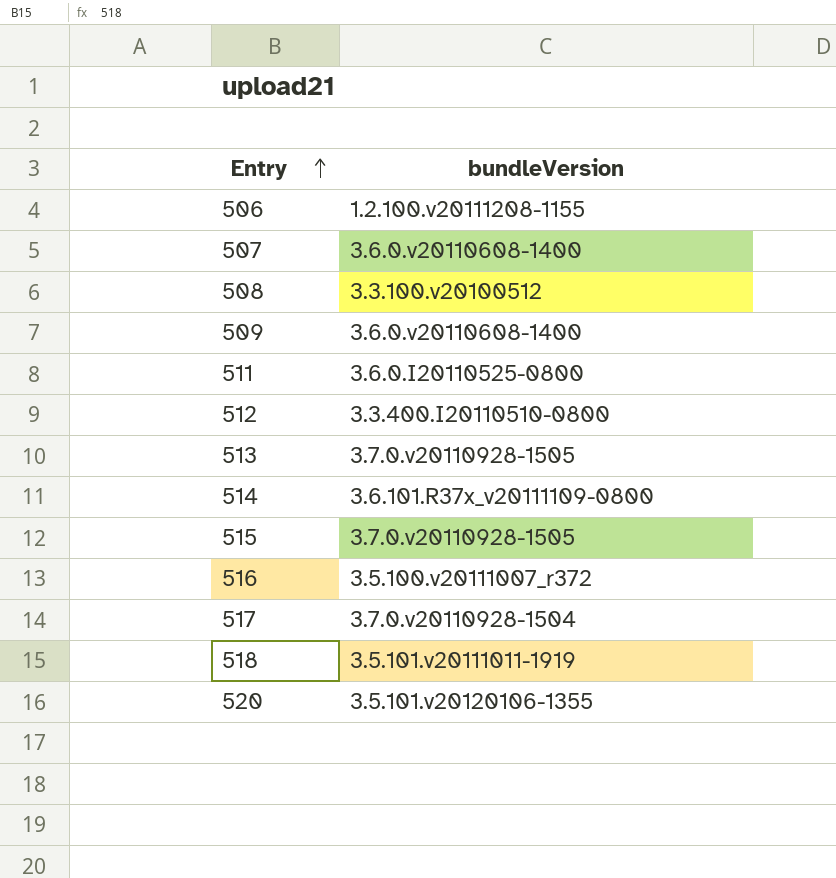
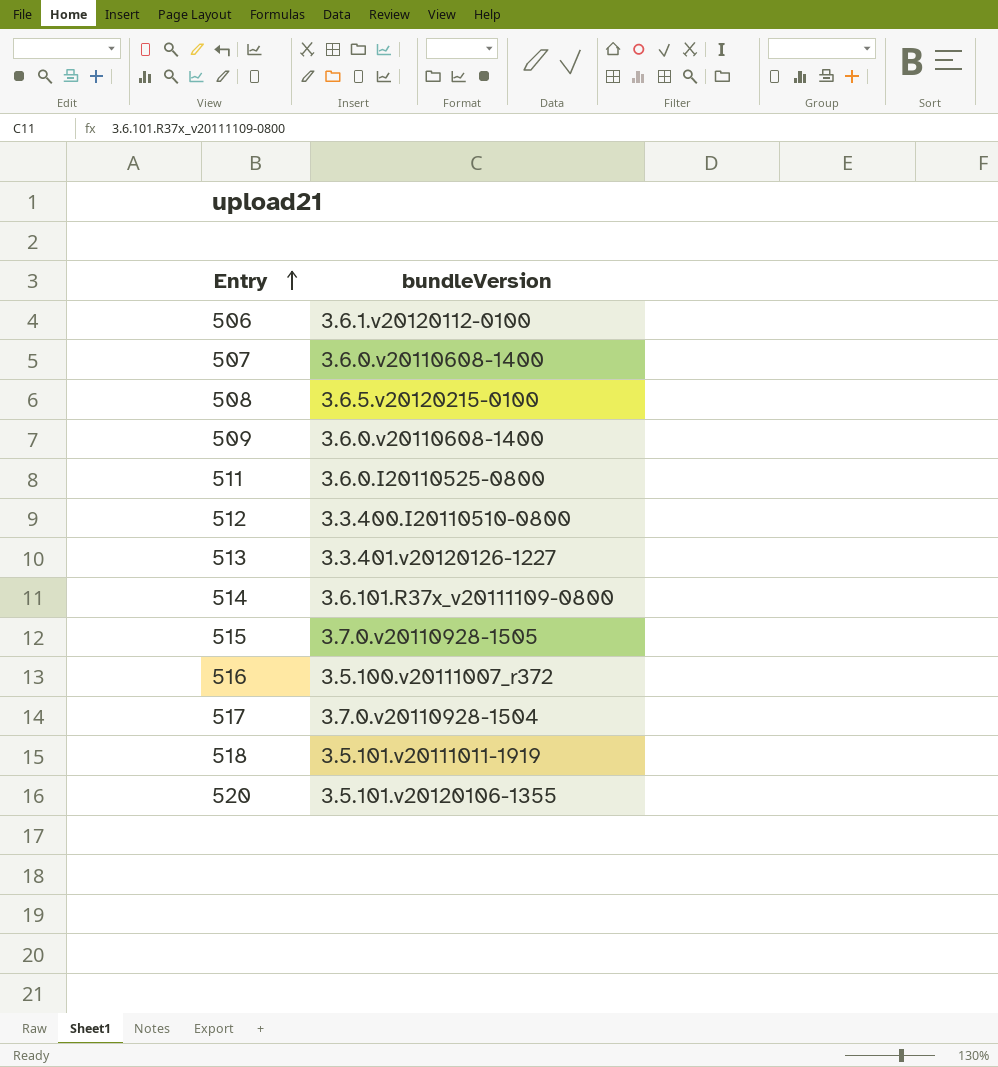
506 | bundleVersion: 1.2.100.v20111208-1155 -> 3.6.1.v20120112-0100
508 | bundleVersion: 3.3.100.v20100512 -> 3.6.5.v20120215-0100
513 | bundleVersion: 3.7.0.v20110928-1505 -> 3.3.401.v20120126-1227

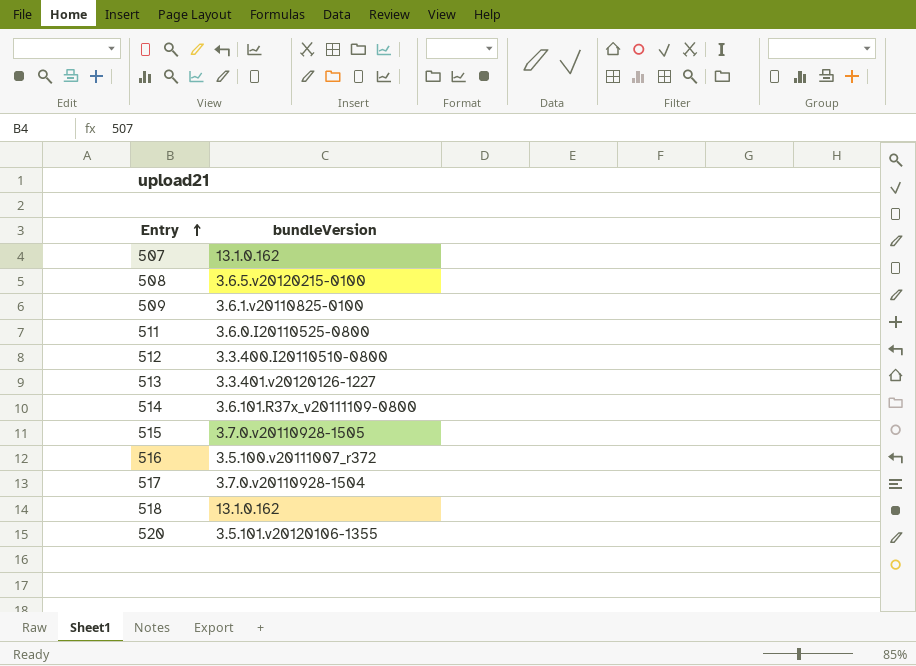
row 506: 3.6.1.v20120112-0100 -> none
507 | bundleVersion: 3.6.0.v20110608-1400 -> 13.1.0.162
509 | bundleVersion: 3.6.0.v20110608-1400 -> 3.6.1.v20110825-0100
518 | bundleVersion: 3.5.101.v20111011-1919 -> 13.1.0.162

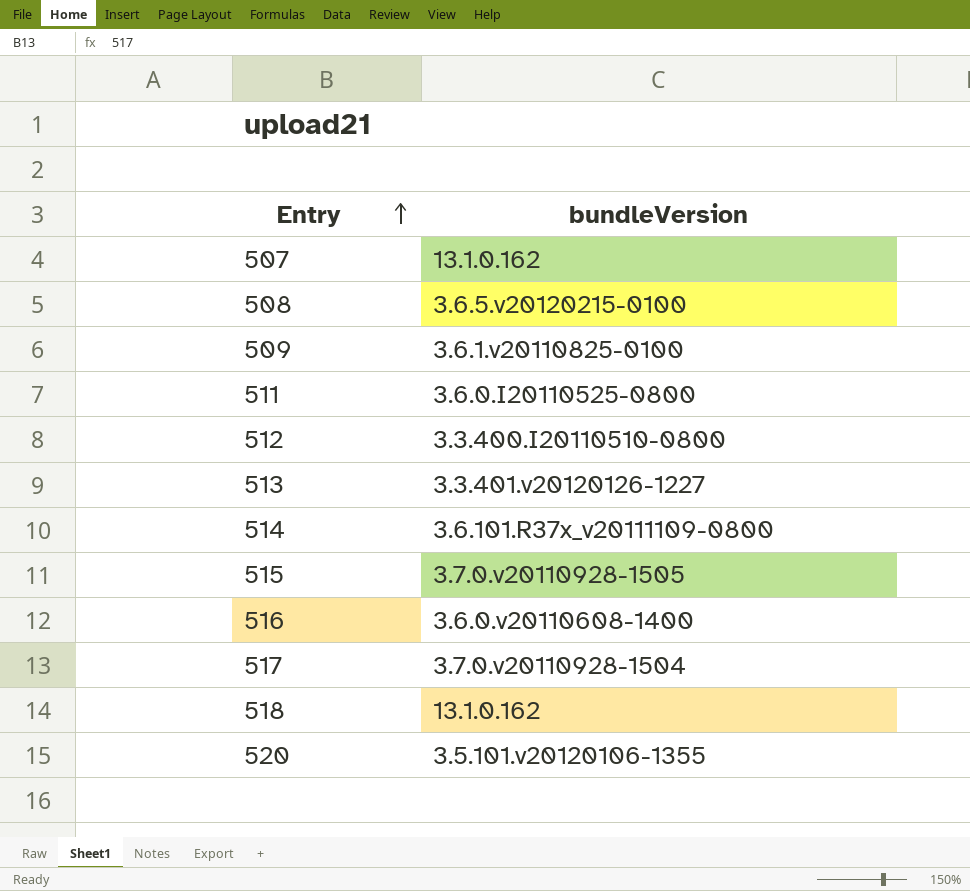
516 | bundleVersion: 3.5.100.v20111007_r372 -> 3.6.0.v20110608-1400

